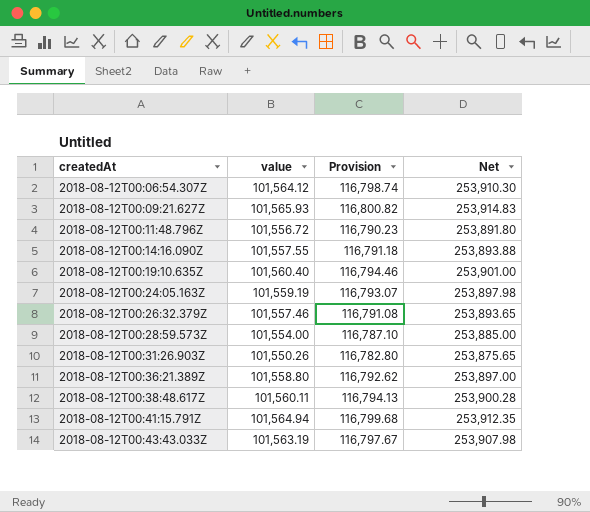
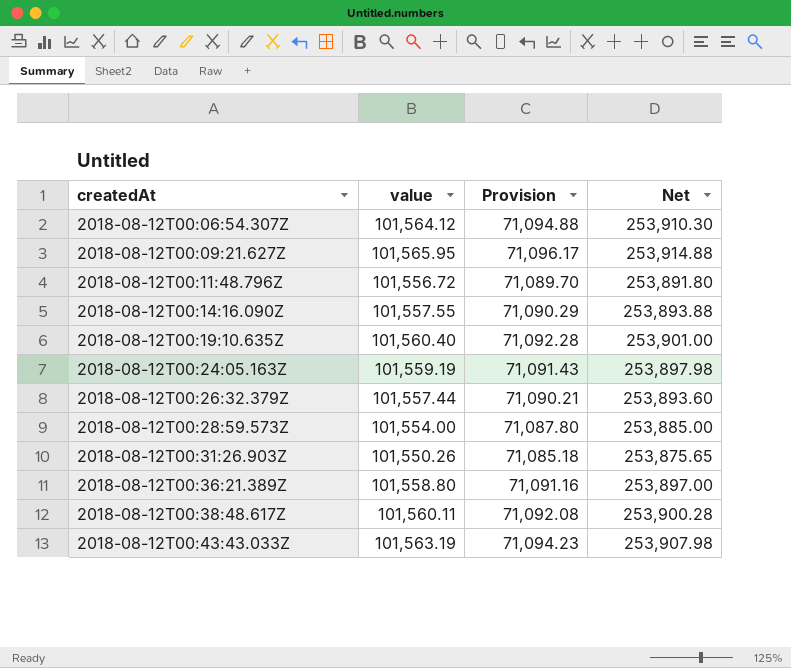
column Provision | formula: [value] * 1.15 -> [value] * 0.7
row 2018-08-12T00:41:15.791Z: 101,564.94 | 116,799.68 | 253,912.35 -> none
2018-08-12T00:09:21.627Z | value: 101,565.93 -> 101,565.95
2018-08-12T00:09:21.627Z | Net: 253,914.83 -> 253,914.88
2018-08-12T00:26:32.379Z | value: 101,557.46 -> 101,557.44
2018-08-12T00:26:32.379Z | Net: 253,893.65 -> 253,893.60

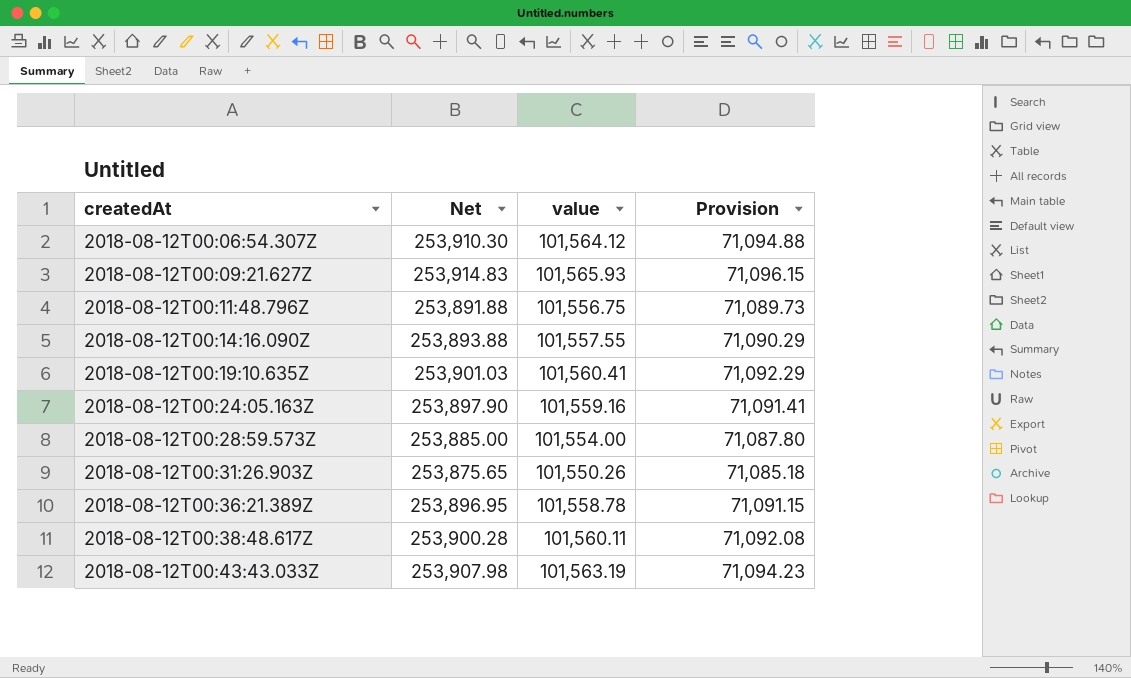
column Net | position: 4 -> 2
row 2018-08-12T00:26:32.379Z: 101,557.44 | 71,090.21 | 253,893.60 -> none
2018-08-12T00:09:21.627Z | Net: 253,914.88 -> 253,914.83
2018-08-12T00:09:21.627Z | value: 101,565.95 -> 101,565.93
2018-08-12T00:09:21.627Z | Provision: 71,096.17 -> 71,096.15
2018-08-12T00:11:48.796Z | Net: 253,891.80 -> 253,891.88
2018-08-12T00:11:48.796Z | value: 101,556.72 -> 101,556.75
2018-08-12T00:11:48.796Z | Provision: 71,089.70 -> 71,089.73
2018-08-12T00:19:10.635Z | Net: 253,901.00 -> 253,901.03
2018-08-12T00:19:10.635Z | value: 101,560.40 -> 101,560.41
2018-08-12T00:19:10.635Z | Provision: 71,092.28 -> 71,092.29
2018-08-12T00:24:05.163Z | Net: 253,897.98 -> 253,897.90
2018-08-12T00:24:05.163Z | value: 101,559.19 -> 101,559.16
2018-08-12T00:24:05.163Z | Provision: 71,091.43 -> 71,091.41
2018-08-12T00:36:21.389Z | Net: 253,897.00 -> 253,896.95
2018-08-12T00:36:21.389Z | value: 101,558.80 -> 101,558.78
2018-08-12T00:36:21.389Z | Provision: 71,091.16 -> 71,091.15

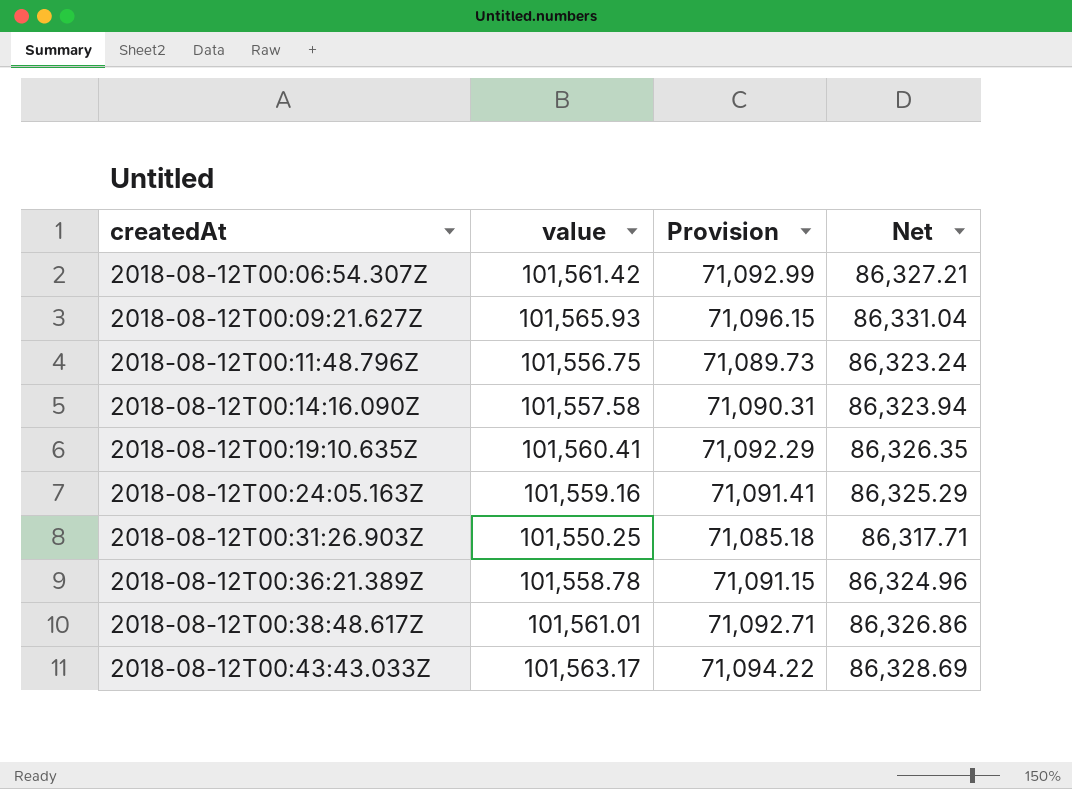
column Net | formula: [value] * 2.5 -> [value] * 0.85
column Net | position: 2 -> 4
row 2018-08-12T00:28:59.573Z: 253,885.00 | 101,554.00 | 71,087.80 -> none
2018-08-12T00:06:54.307Z | value: 101,564.12 -> 101,561.42
2018-08-12T00:06:54.307Z | Provision: 71,094.88 -> 71,092.99
2018-08-12T00:14:16.090Z | value: 101,557.55 -> 101,557.58
2018-08-12T00:14:16.090Z | Provision: 71,090.29 -> 71,090.31
2018-08-12T00:31:26.903Z | value: 101,550.26 -> 101,550.25
2018-08-12T00:38:48.617Z | value: 101,560.11 -> 101,561.01
2018-08-12T00:38:48.617Z | Provision: 71,092.08 -> 71,092.71
2018-08-12T00:43:43.033Z | value: 101,563.19 -> 101,563.17
2018-08-12T00:43:43.033Z | Provision: 71,094.23 -> 71,094.22

